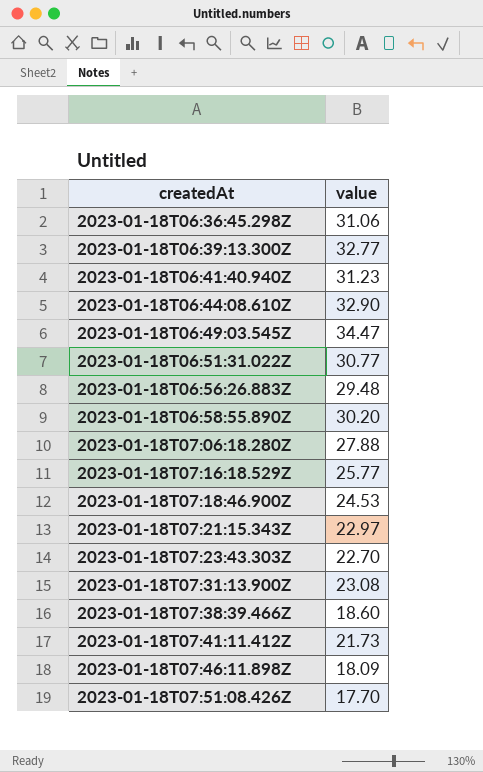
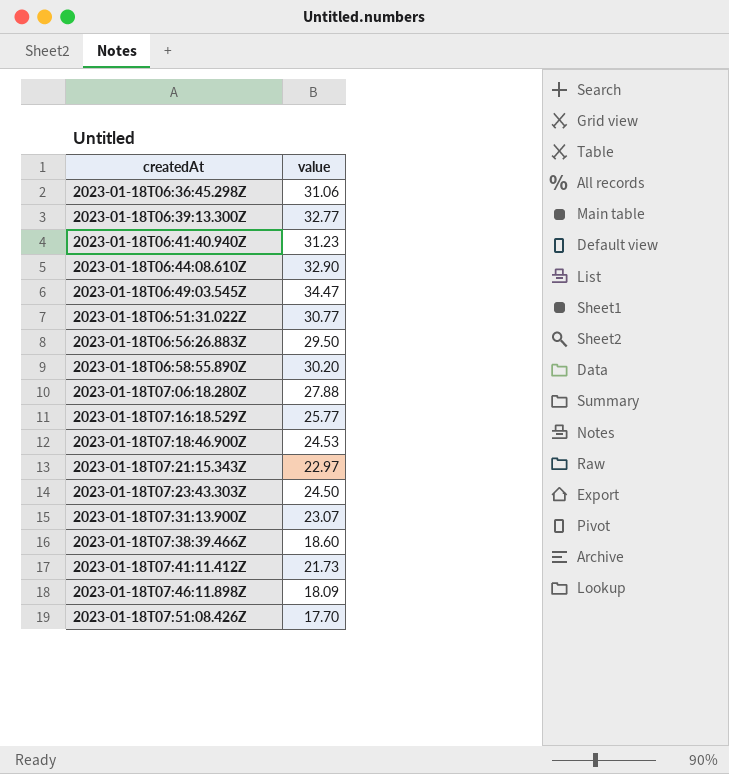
2023-01-18T06:56:26.883Z | value: 29.48 -> 29.50
2023-01-18T07:23:43.303Z | value: 22.70 -> 24.50
2023-01-18T07:31:13.900Z | value: 23.08 -> 23.07

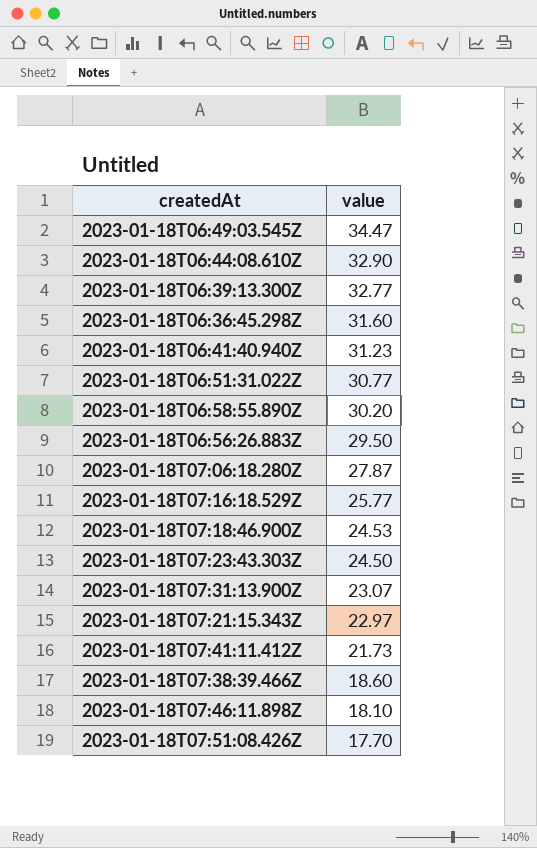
row order: createdAt ascending -> value descending
2023-01-18T06:36:45.298Z | value: 31.06 -> 31.60
2023-01-18T07:06:18.280Z | value: 27.88 -> 27.87
2023-01-18T07:46:11.898Z | value: 18.09 -> 18.10

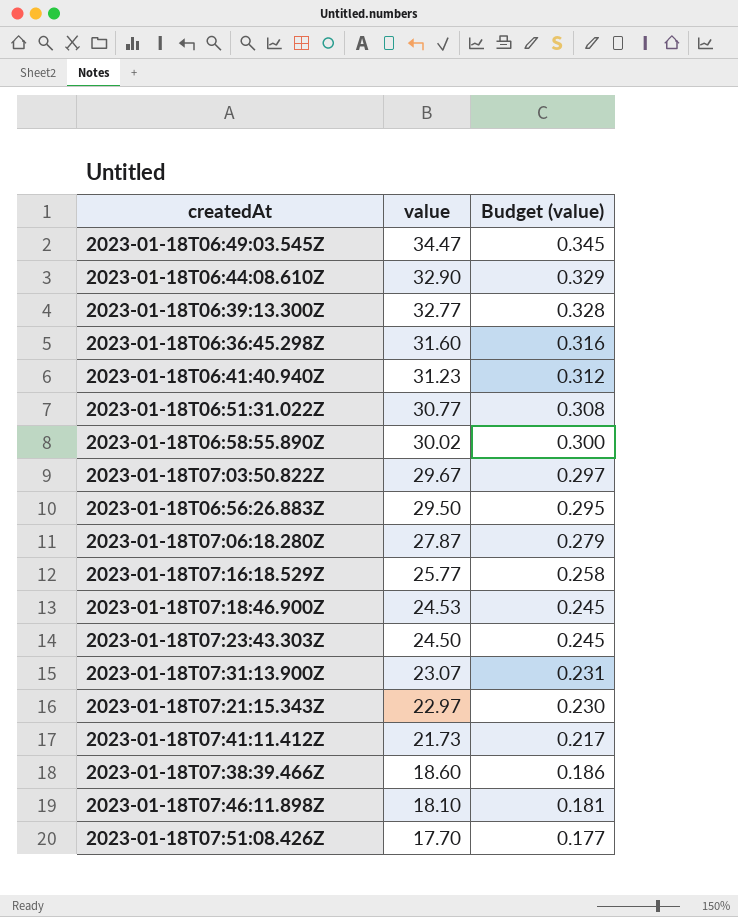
column Budget (value) | formula: none -> [value] * 0.01
2023-01-18T06:58:55.890Z | value: 30.20 -> 30.02
row 2023-01-18T07:03:50.822Z: none -> 29.67 | 0.297

